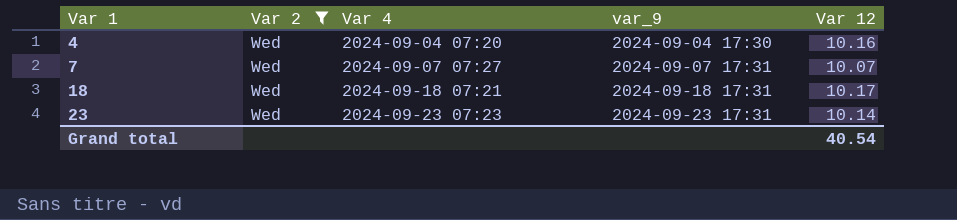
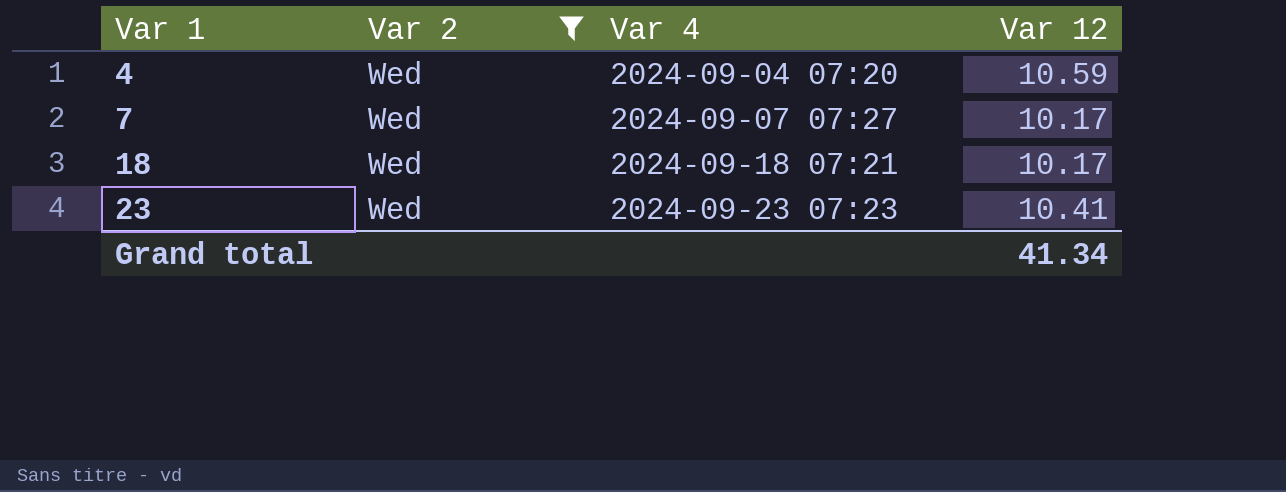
column var_9 | position: 4 -> none
4 | Var 12: 10.16 -> 10.59
7 | Var 12: 10.07 -> 10.17
23 | Var 12: 10.14 -> 10.41
Grand total | Var 12: 40.54 -> 41.34

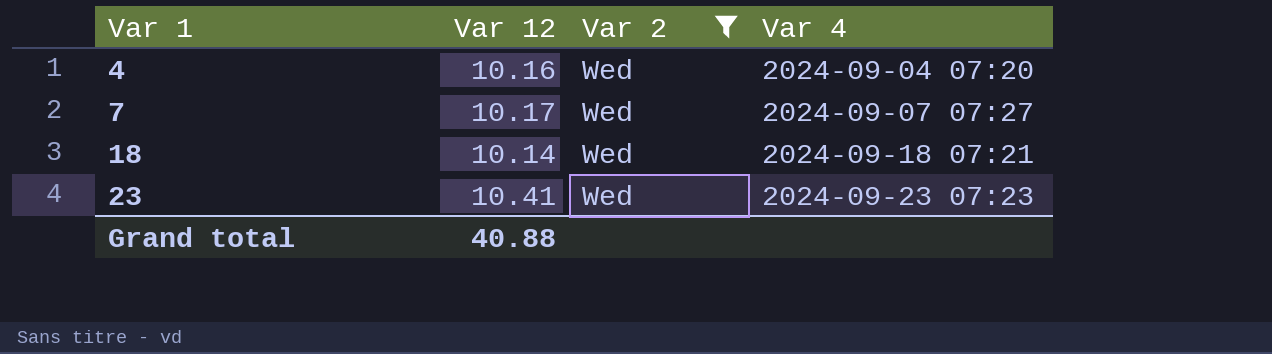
column Var 12 | position: 4 -> 2
4 | Var 12: 10.59 -> 10.16
18 | Var 12: 10.17 -> 10.14
Grand total | Var 12: 41.34 -> 40.88

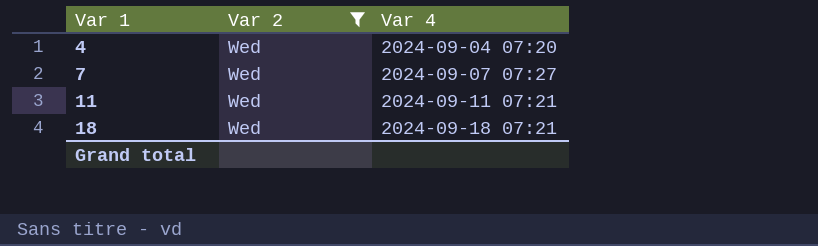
column Var 12 | position: 2 -> none
row 23: 10.41 | Wed | 2024-09-23 07:23 -> none
row 11: none -> Wed | 2024-09-11 07:21

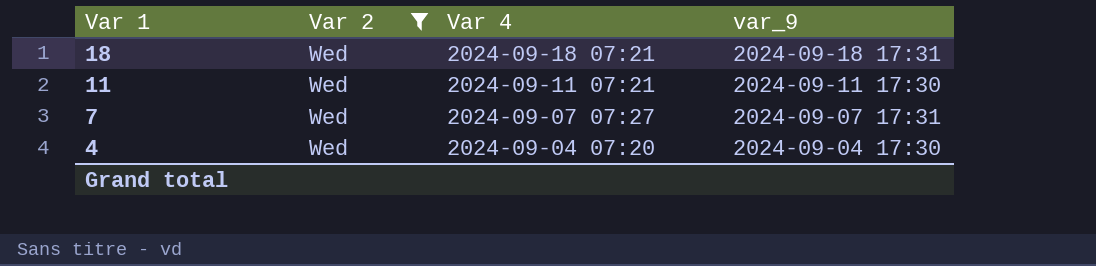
row order: Var 1 ascending -> Var 1 descending
column var_9 | position: none -> 4

